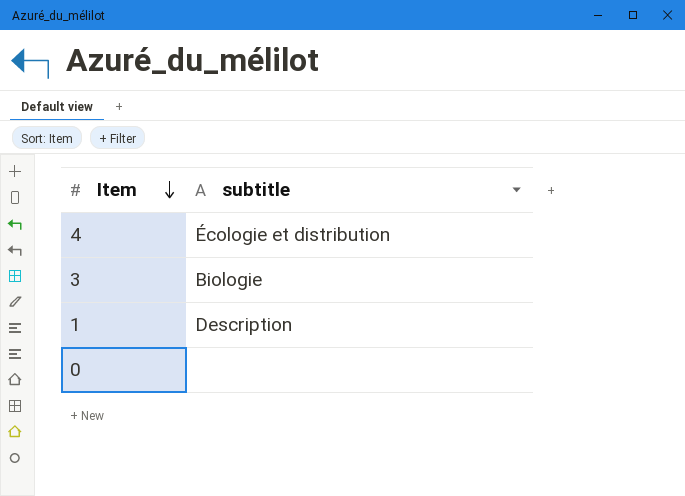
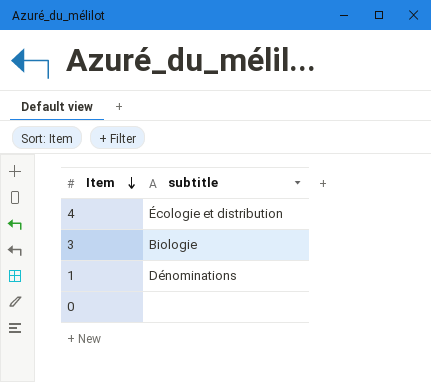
1 | subtitle: Description -> Dénominations

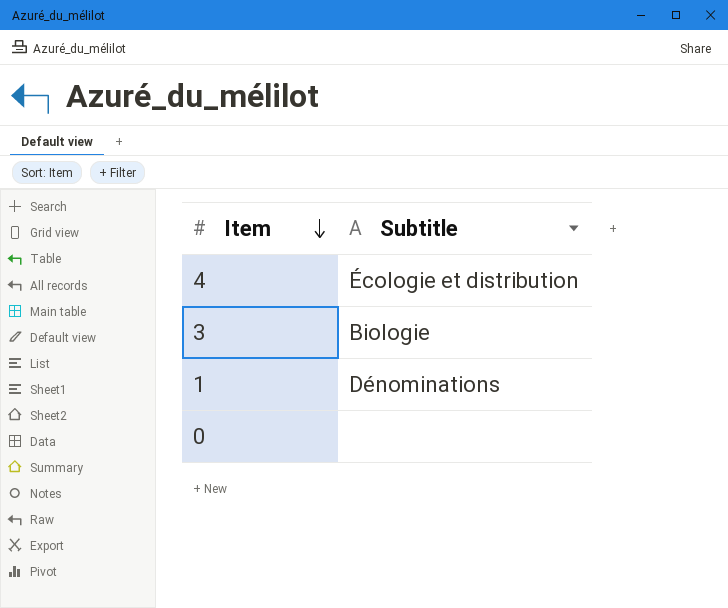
column name: subtitle -> Subtitle

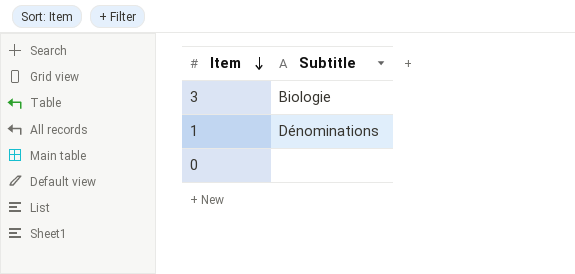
row 4: Écologie et distribution -> none

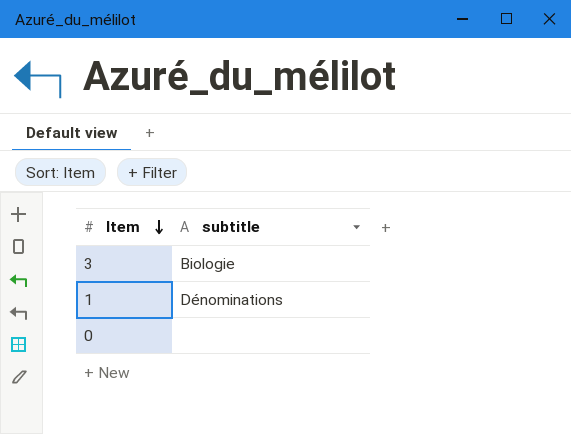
column name: Subtitle -> subtitle

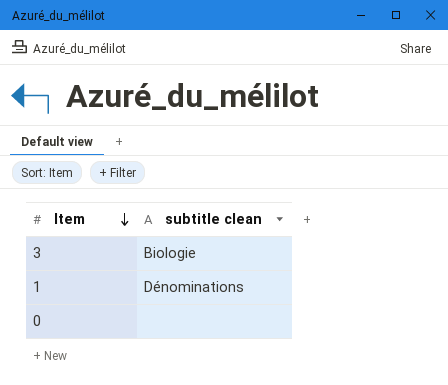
column name: subtitle -> subtitle clean

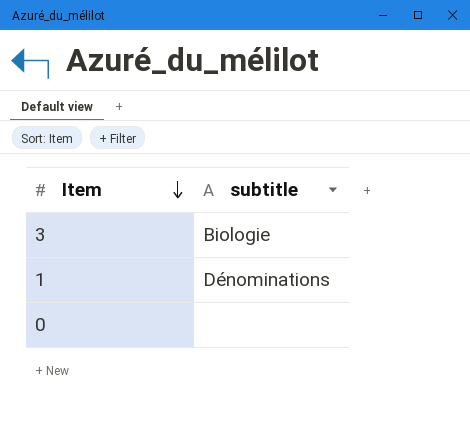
column name: subtitle clean -> subtitle

